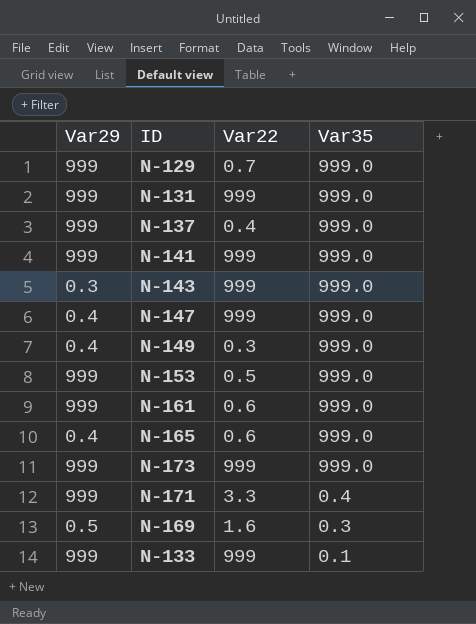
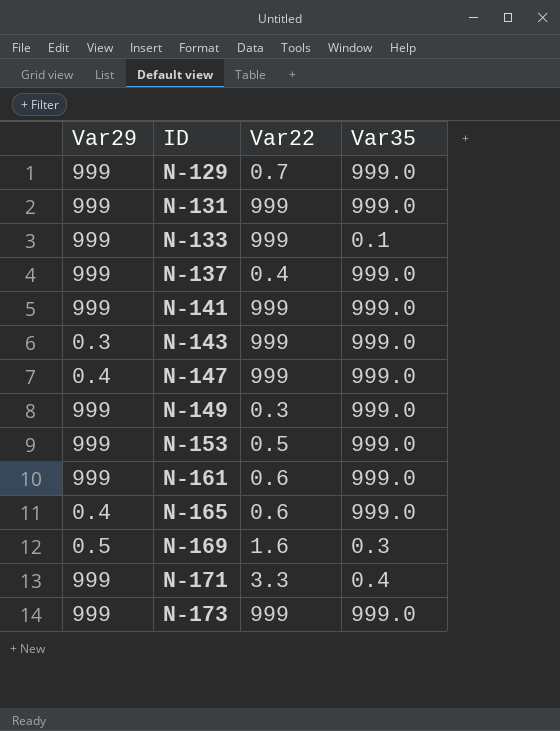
row order: Var35 descending -> ID ascending
N-149 | Var29: 0.4 -> 999

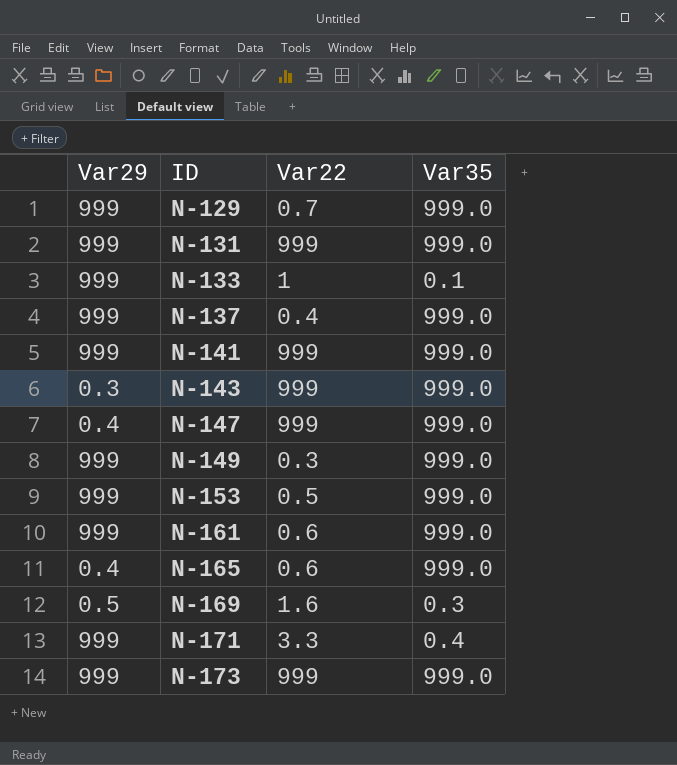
N-133 | Var22: 999 -> 1

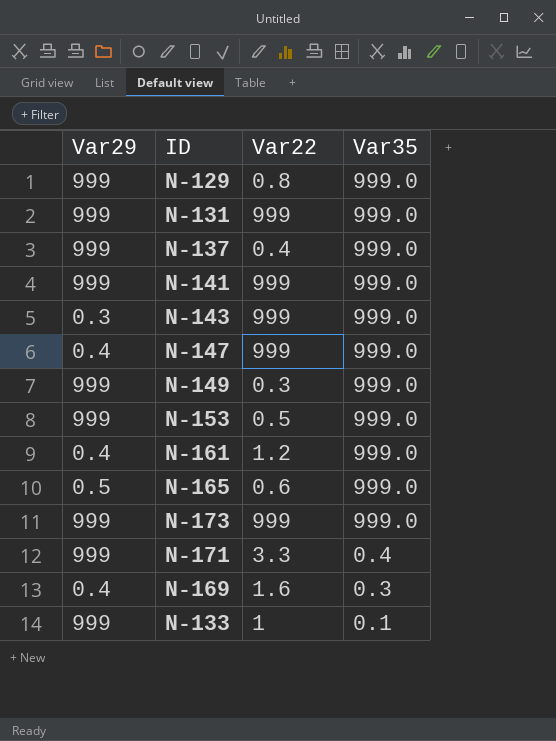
row order: ID ascending -> Var35 descending
N-129 | Var22: 0.7 -> 0.8
N-161 | Var29: 999 -> 0.4
N-161 | Var22: 0.6 -> 1.2
N-165 | Var29: 0.4 -> 0.5
N-169 | Var29: 0.5 -> 0.4

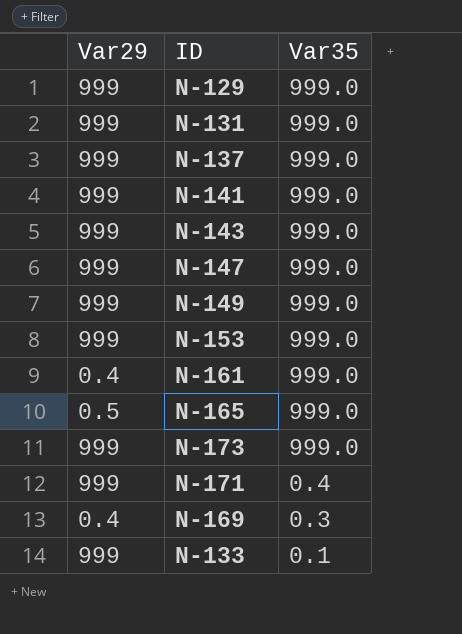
column Var22 | position: 3 -> none
N-143 | Var29: 0.3 -> 999
N-147 | Var29: 0.4 -> 999

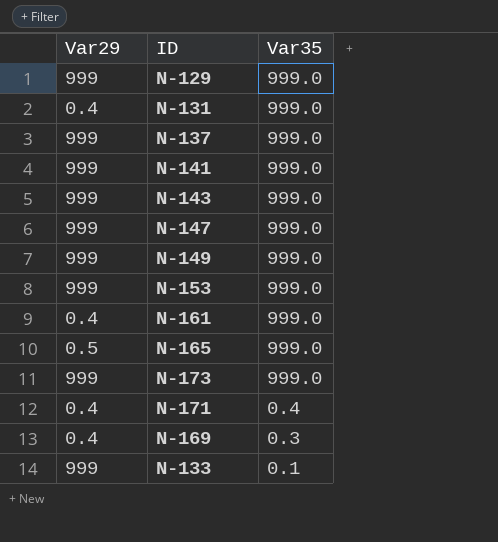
N-131 | Var29: 999 -> 0.4
N-171 | Var29: 999 -> 0.4

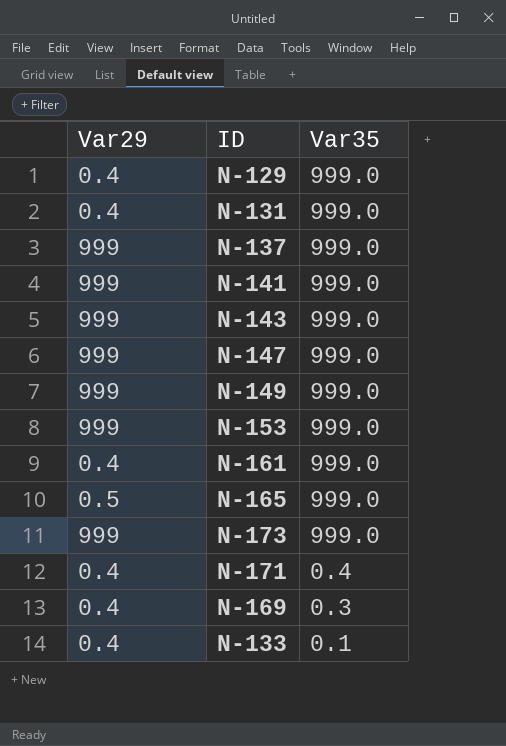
N-129 | Var29: 999 -> 0.4
N-133 | Var29: 999 -> 0.4

